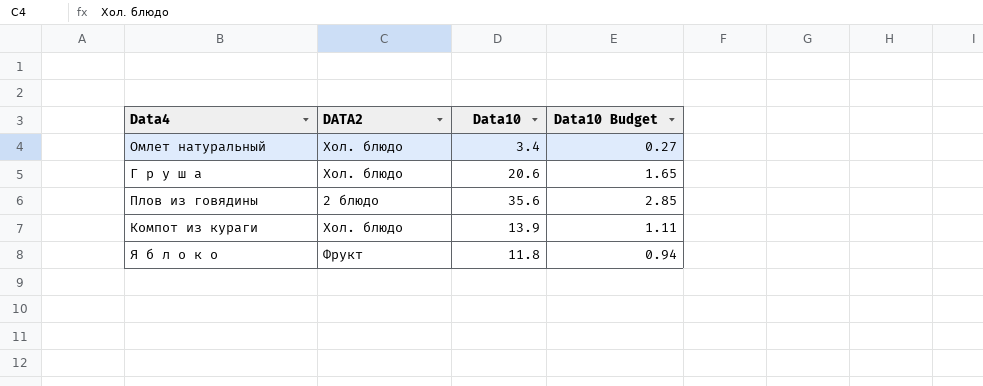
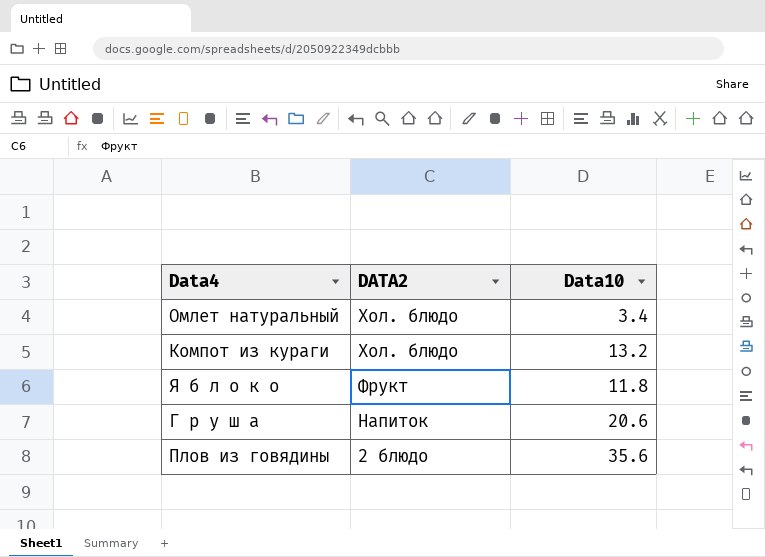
row order: none -> DATA2 descending
column Data10 Budget | formula: [Data10] * 0.08 -> none
Компот из кураги | Data10: 13.9 -> 13.2
Г р у ш а | DATA2: Хол. блюдо -> Напиток

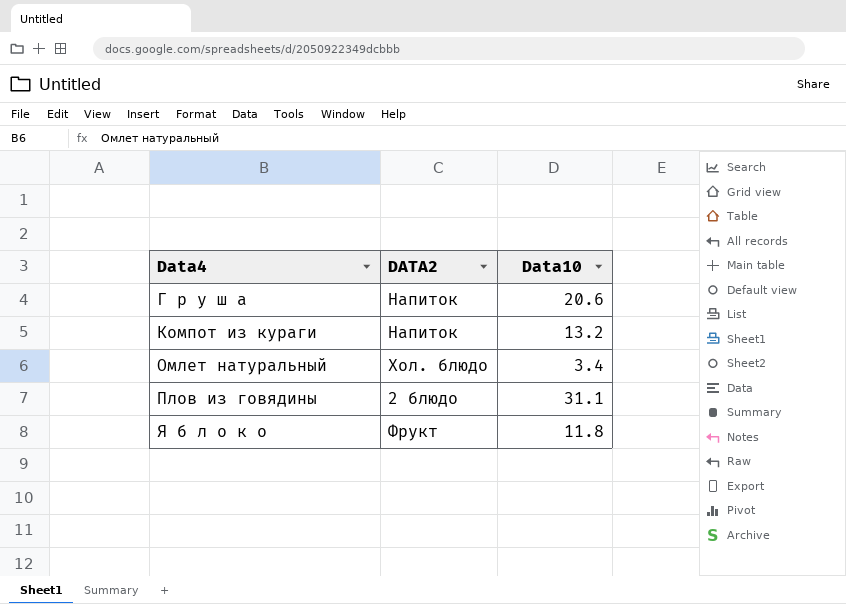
row order: DATA2 descending -> Data4 ascending
Компот из кураги | DATA2: Хол. блюдо -> Напиток
Плов из говядины | Data10: 35.6 -> 31.1

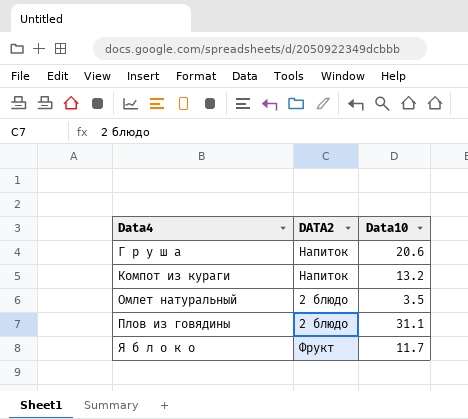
Омлет натуральный | DATA2: Хол. блюдо -> 2 блюдо
Омлет натуральный | Data10: 3.4 -> 3.5
Я б л о к о | Data10: 11.8 -> 11.7

